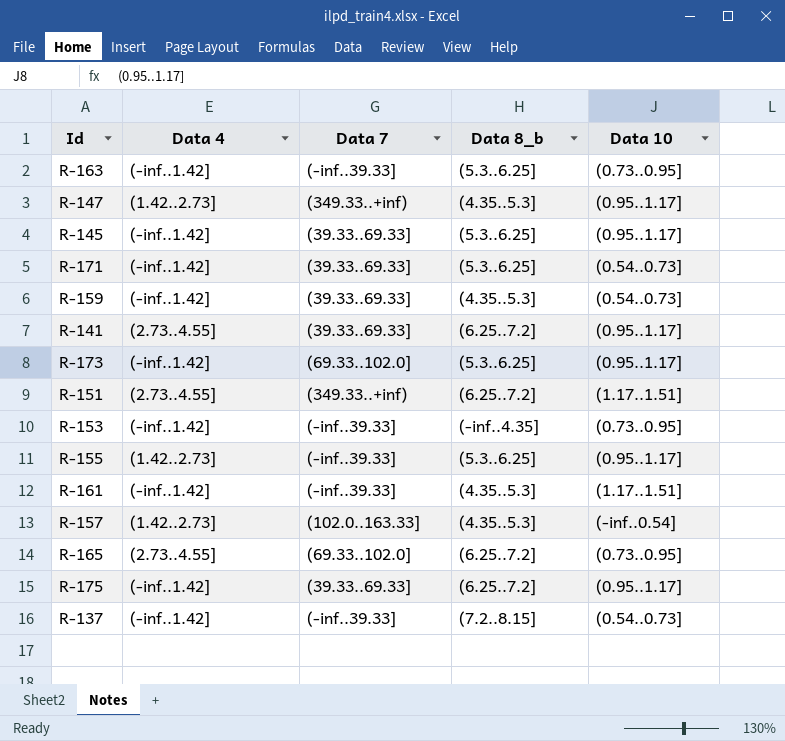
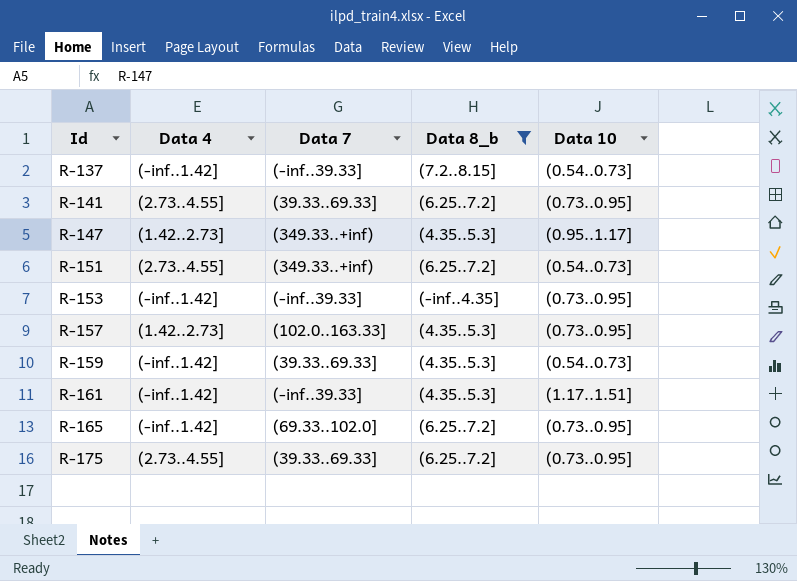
filter: none -> Data 8_b != (5.3..6.25]
row order: none -> Id ascending
R-141 | Data 10: (0.95..1.17] -> (0.73..0.95]
R-151 | Data 10: (1.17..1.51] -> (0.54..0.73]
R-157 | Data 10: (-inf..0.54] -> (0.73..0.95]
R-165 | Data 4: (2.73..4.55] -> (-inf..1.42]
R-175 | Data 4: (-inf..1.42] -> (2.73..4.55]
R-175 | Data 10: (0.95..1.17] -> (0.73..0.95]

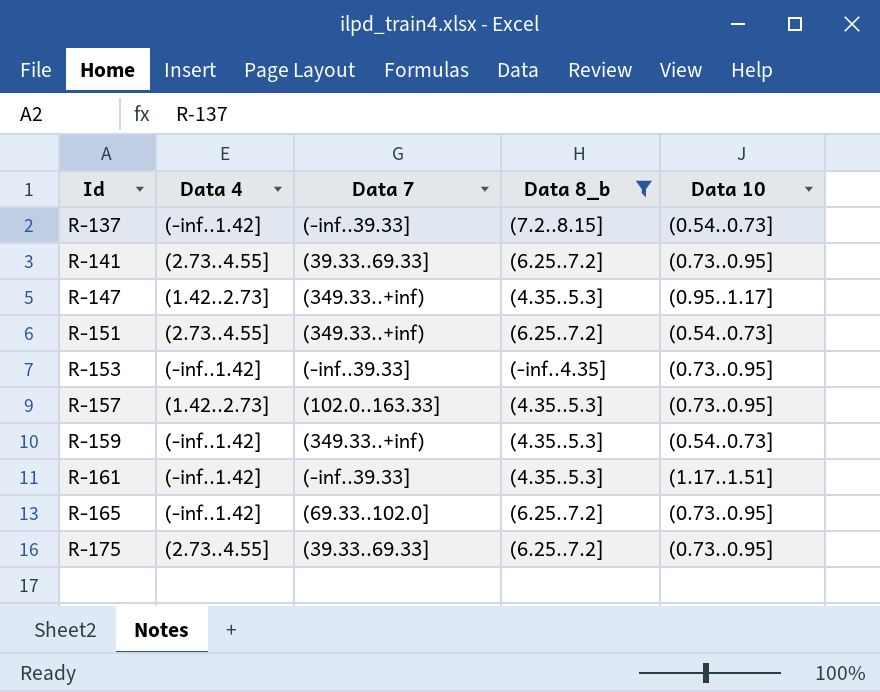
R-159 | Data 7: (39.33..69.33] -> (349.33..+inf)

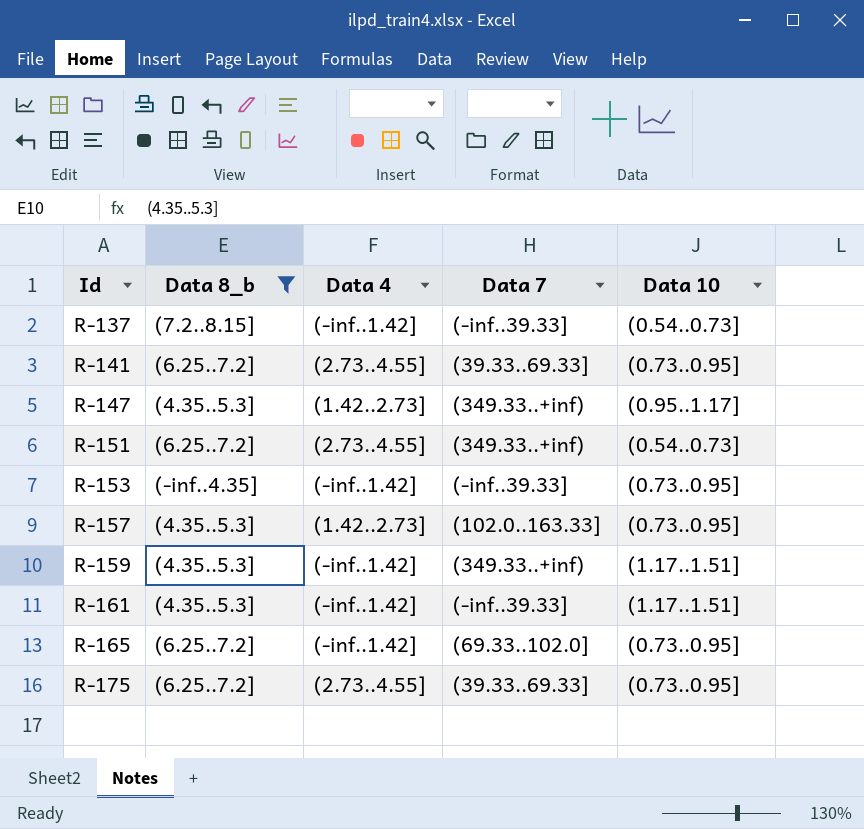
column Data 8_b | position: 4 -> 2
R-159 | Data 10: (0.54..0.73] -> (1.17..1.51]

